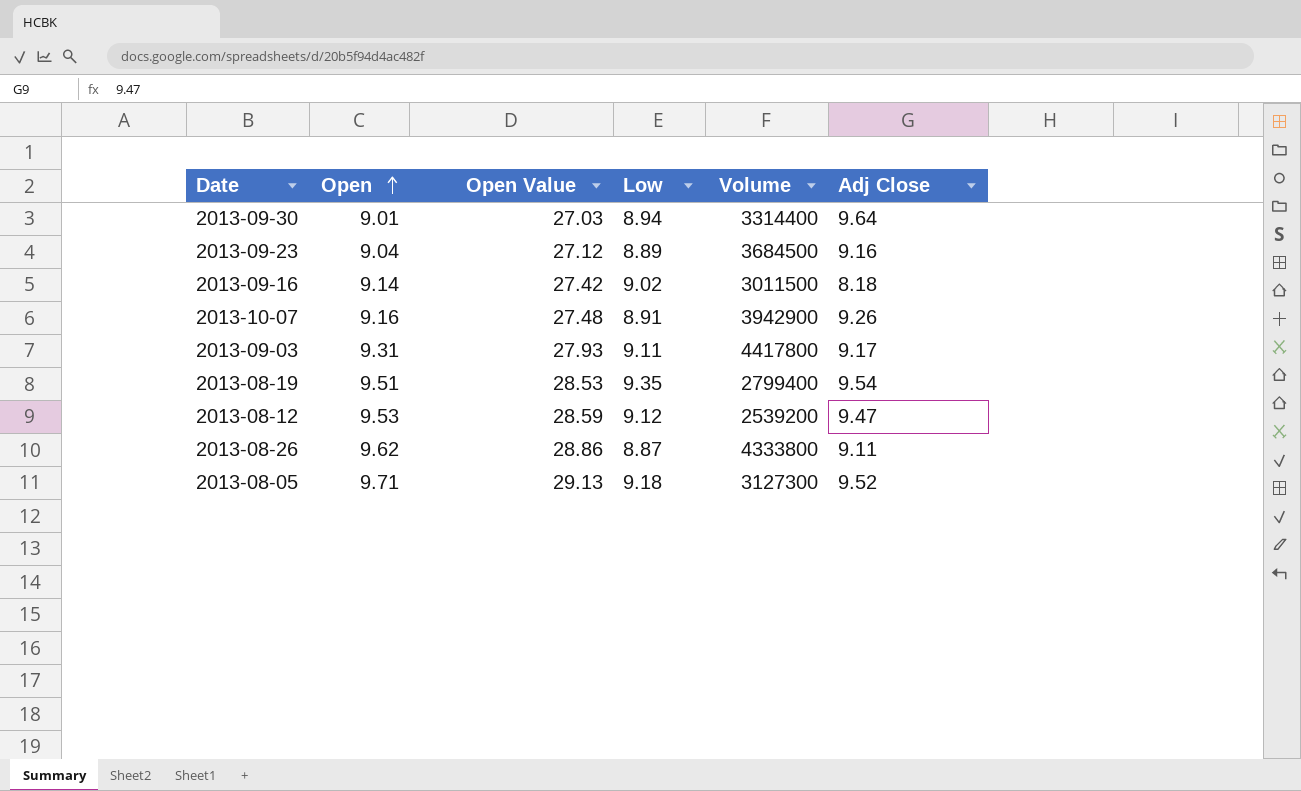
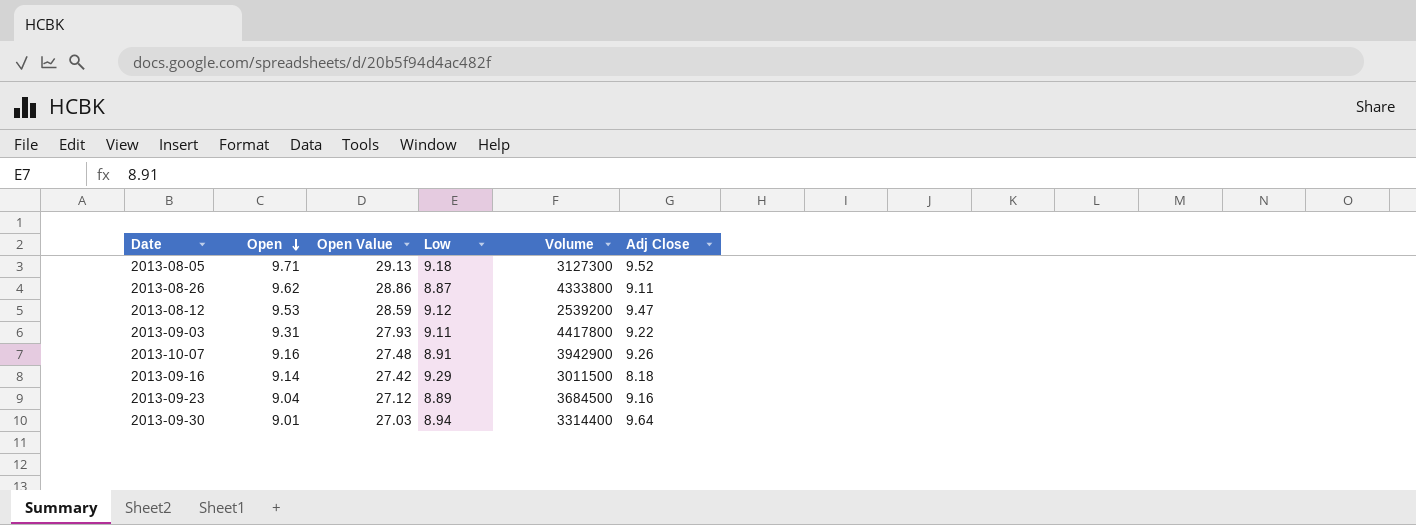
row order: Open ascending -> Open descending
row 2013-08-19: 9.51 | 28.53 | 9.35 | 2799400 | 9.54 -> none
2013-09-03 | Adj Close: 9.17 -> 9.22
2013-09-16 | Low: 9.02 -> 9.29

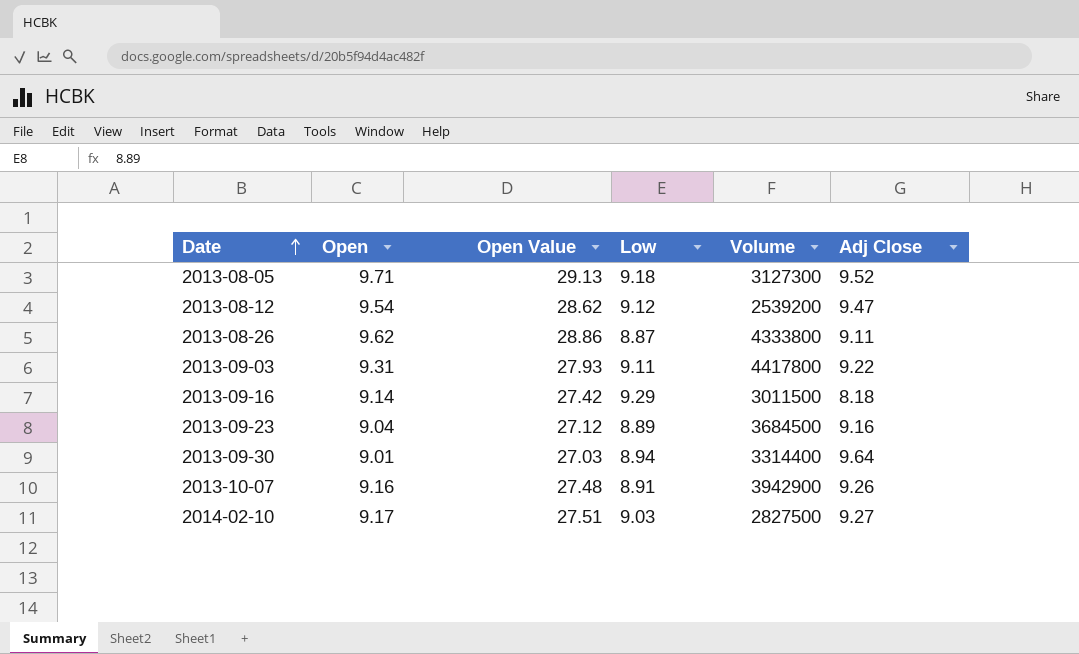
row order: Open descending -> Date ascending
2013-08-12 | Open: 9.53 -> 9.54
2013-08-12 | Open Value: 28.59 -> 28.62
row 2014-02-10: none -> 9.17 | 27.51 | 9.03 | 2827500 | 9.27

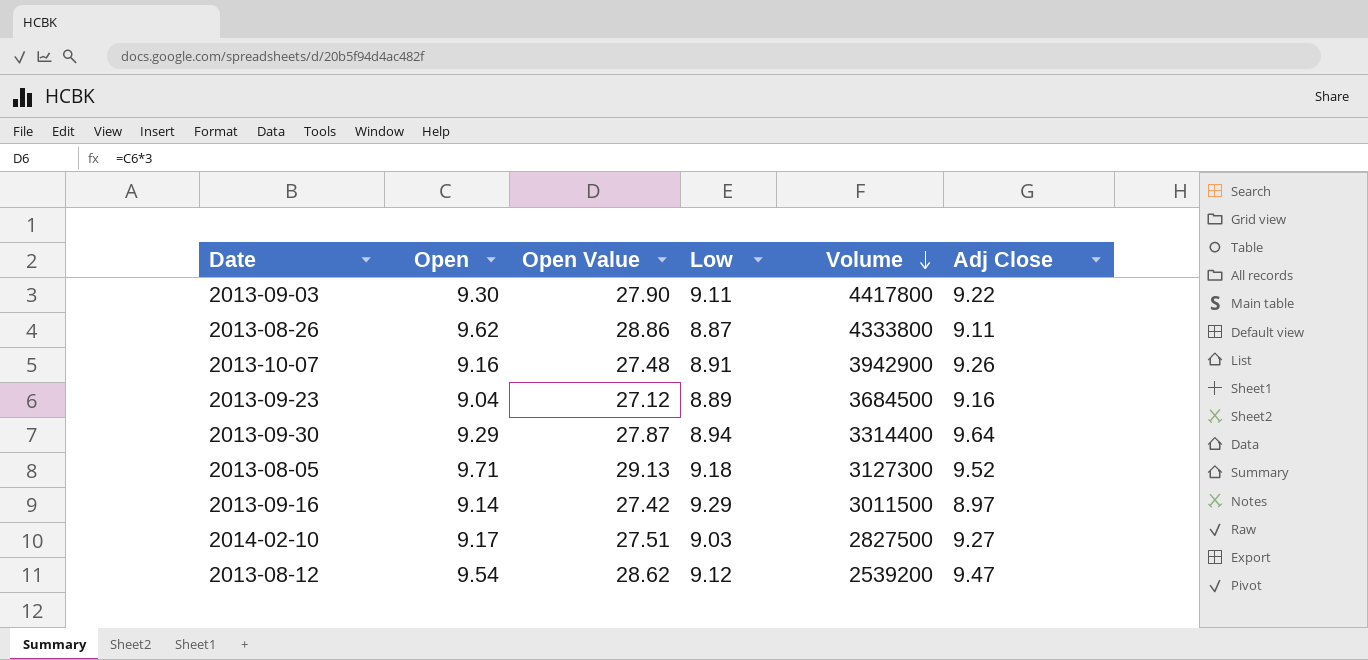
row order: Date ascending -> Volume descending
2013-09-03 | Open: 9.31 -> 9.30
2013-09-03 | Open Value: 27.93 -> 27.90
2013-09-30 | Open: 9.01 -> 9.29
2013-09-30 | Open Value: 27.03 -> 27.87
2013-09-16 | Adj Close: 8.18 -> 8.97

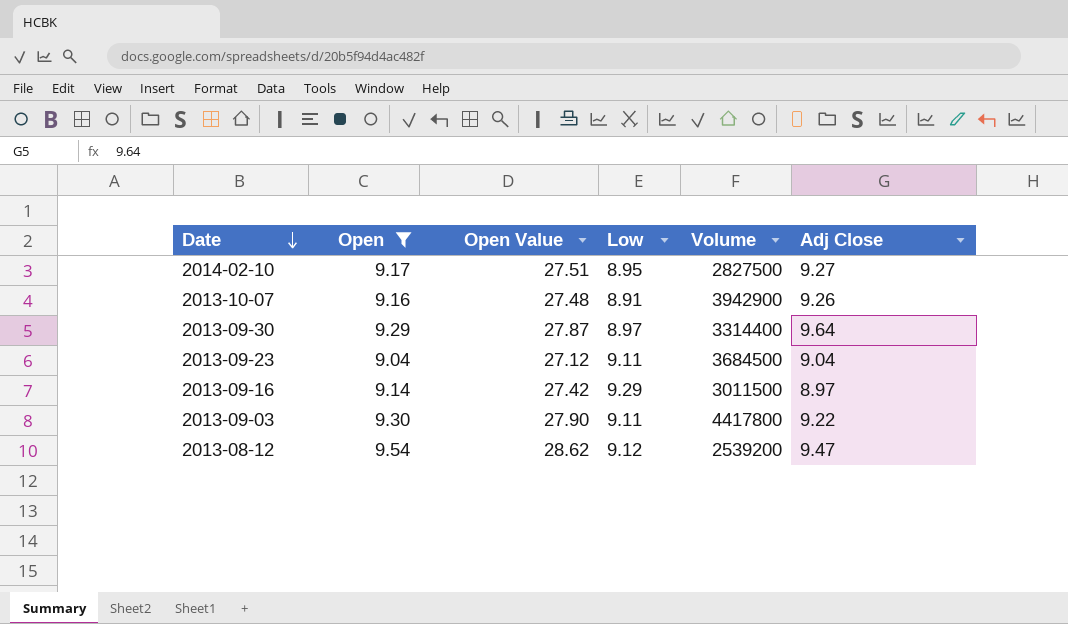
filter: none -> Open <= 9.54
row order: Volume descending -> Date descending
2014-02-10 | Low: 9.03 -> 8.95
2013-09-30 | Low: 8.94 -> 8.97
2013-09-23 | Low: 8.89 -> 9.11
2013-09-23 | Adj Close: 9.16 -> 9.04

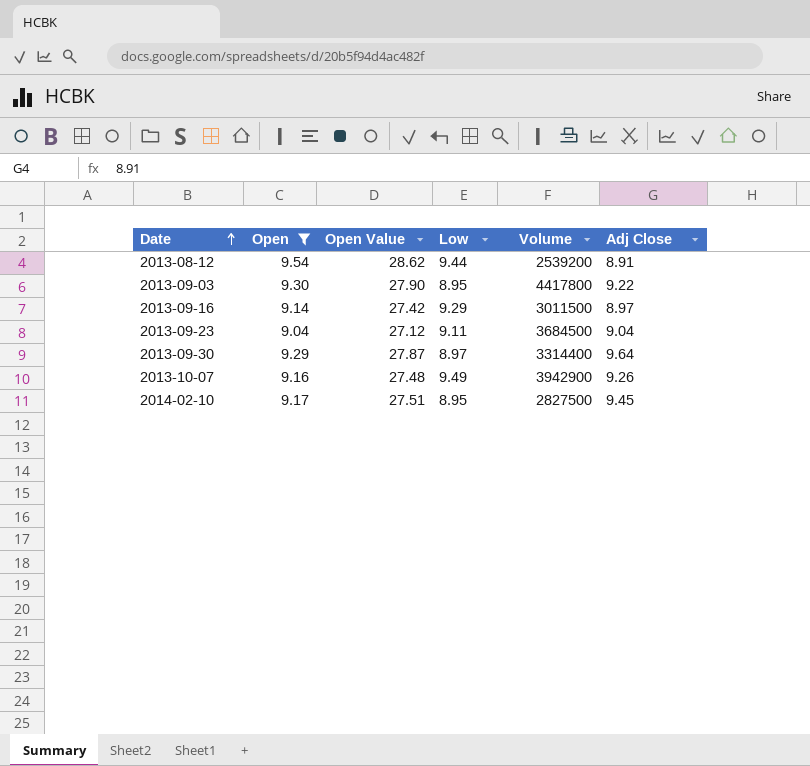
row order: Date descending -> Date ascending
2013-08-12 | Low: 9.12 -> 9.44
2013-08-12 | Adj Close: 9.47 -> 8.91
2013-09-03 | Low: 9.11 -> 8.95
2013-10-07 | Low: 8.91 -> 9.49
2014-02-10 | Adj Close: 9.27 -> 9.45

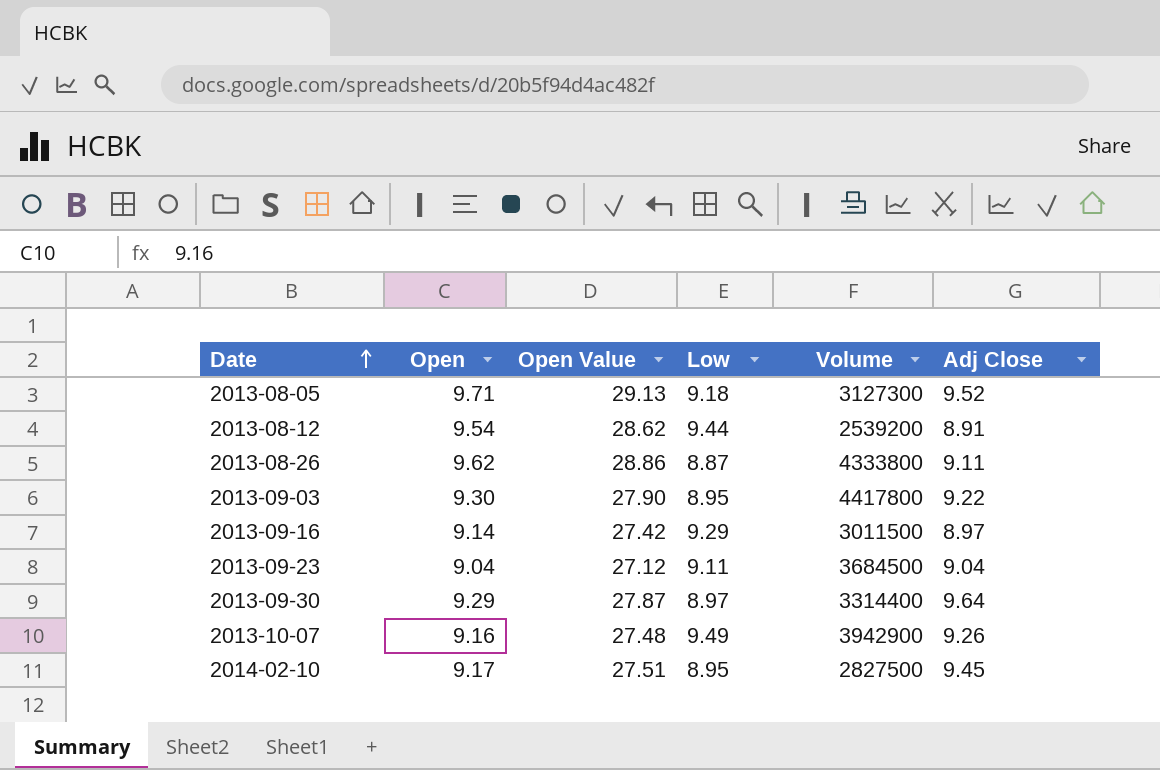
filter: Open <= 9.54 -> none

